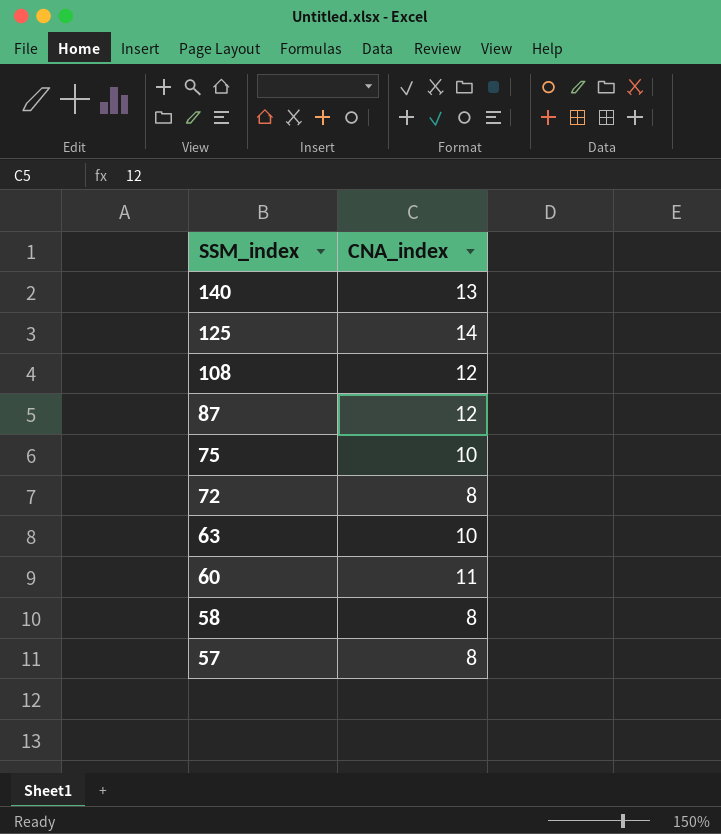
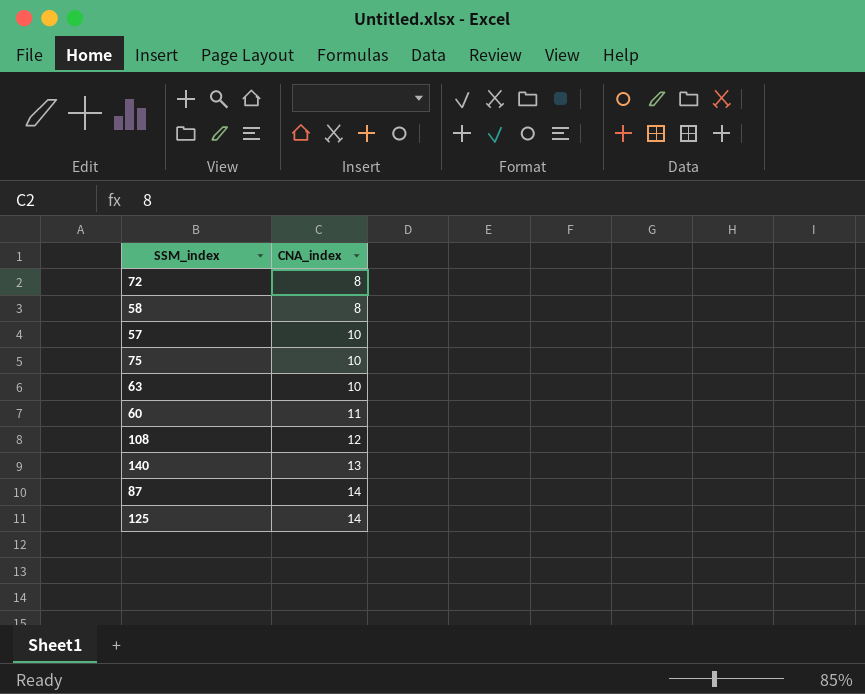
row order: SSM_index descending -> CNA_index ascending
57 | CNA_index: 8 -> 10
87 | CNA_index: 12 -> 14

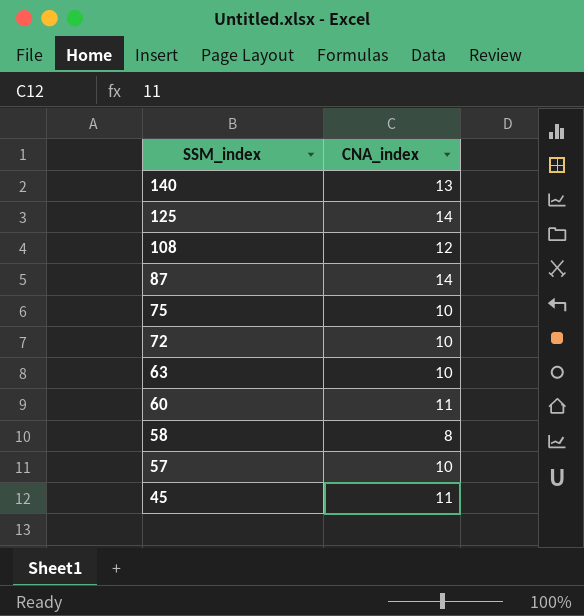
row order: CNA_index ascending -> SSM_index descending
72 | CNA_index: 8 -> 10
row 45: none -> 11

